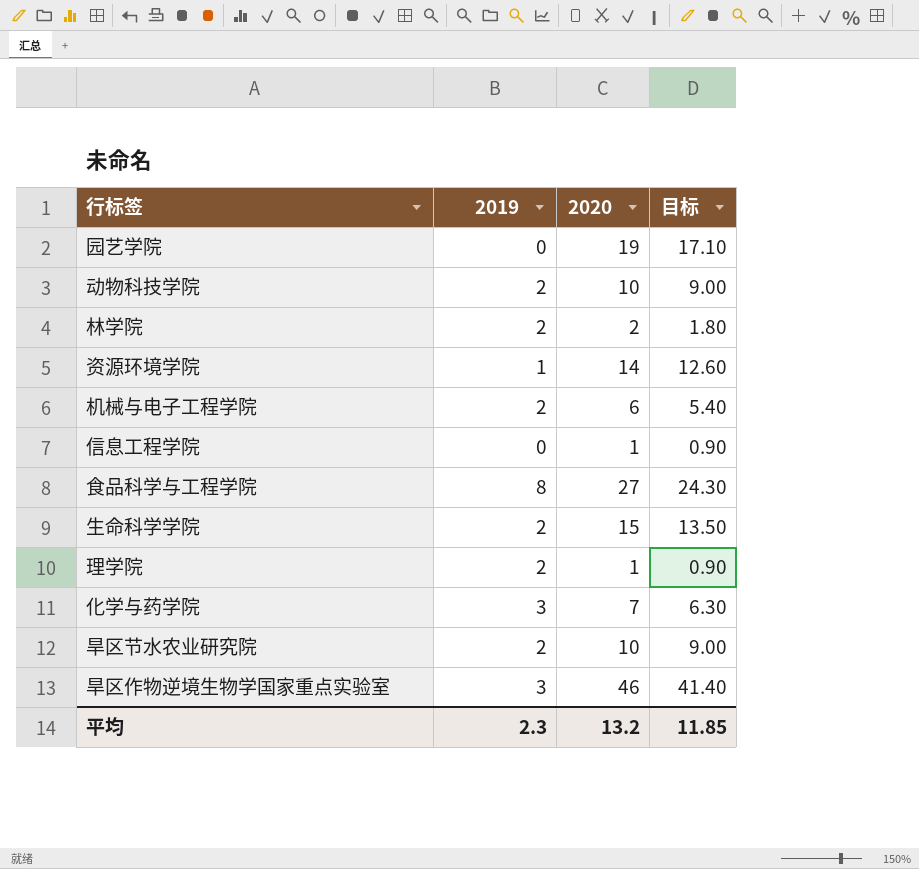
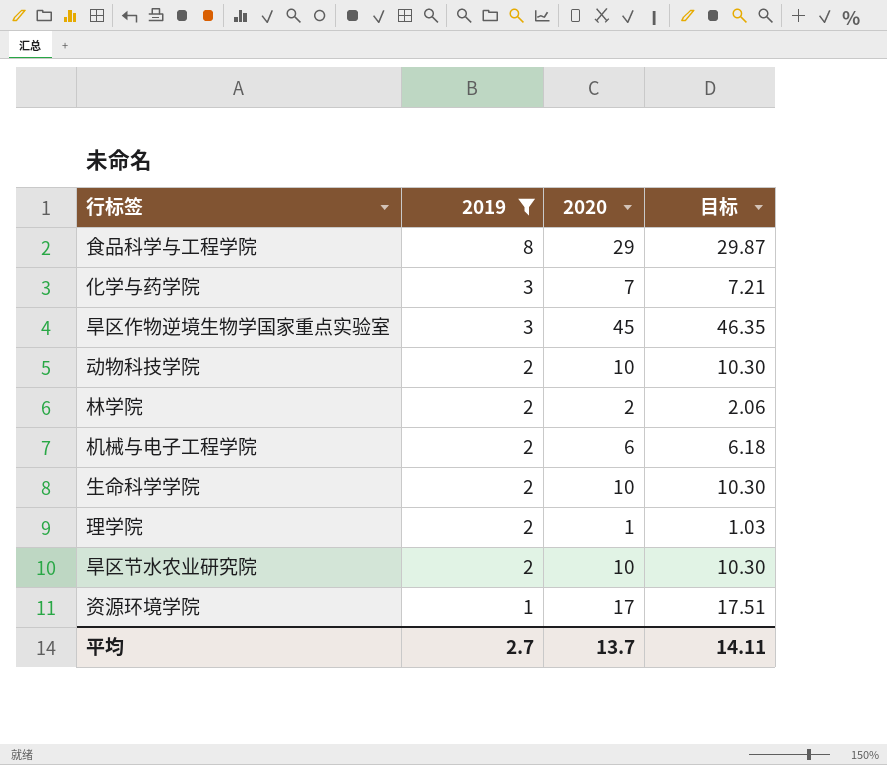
filter: none -> 2019 != 0
row order: none -> 2019 descending
column 目标 | formula: [2020] * 0.9 -> [2020] * 1.03
食品科学与工程学院 | 2020: 27 -> 29
旱区作物逆境生物学国家重点实验室 | 2020: 46 -> 45
生命科学学院 | 2020: 15 -> 10
资源环境学院 | 2020: 14 -> 17
平均 | 2019: 2.3 -> 2.7
平均 | 2020: 13.2 -> 13.7
平均 | 目标: 11.85 -> 14.11

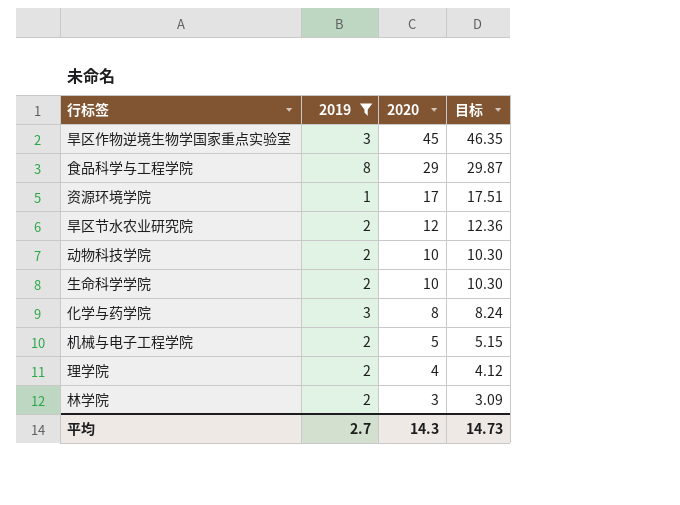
row order: 2019 descending -> 2020 descending
旱区节水农业研究院 | 2020: 10 -> 12
旱区节水农业研究院 | 目标: 10.30 -> 12.36
化学与药学院 | 2020: 7 -> 8
化学与药学院 | 目标: 7.21 -> 8.24
机械与电子工程学院 | 2020: 6 -> 5
机械与电子工程学院 | 目标: 6.18 -> 5.15
理学院 | 2020: 1 -> 4
理学院 | 目标: 1.03 -> 4.12
林学院 | 2020: 2 -> 3
林学院 | 目标: 2.06 -> 3.09
平均 | 2020: 13.7 -> 14.3
平均 | 目标: 14.11 -> 14.73

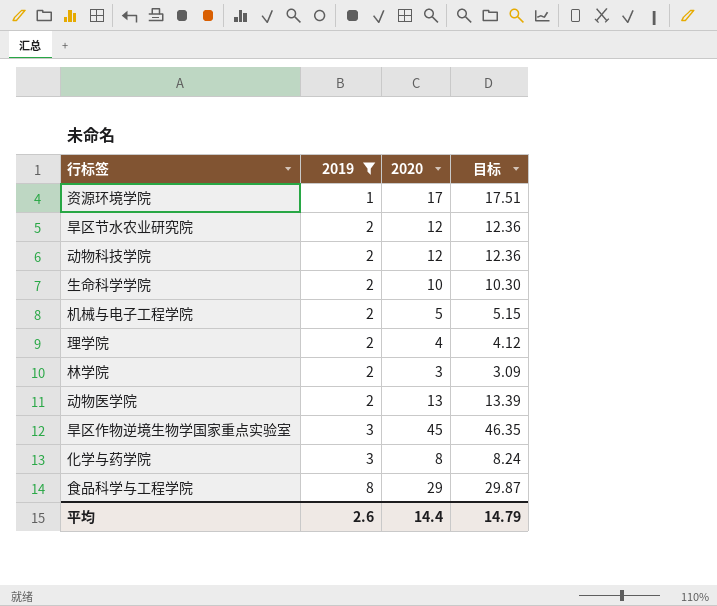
row order: 2020 descending -> 2019 ascending
动物科技学院 | 2020: 10 -> 12
动物科技学院 | 目标: 10.30 -> 12.36
row 动物医学院: none -> 2 | 13 | 13.39
平均 | 2019: 2.7 -> 2.6
平均 | 2020: 14.3 -> 14.4
平均 | 目标: 14.73 -> 14.79

